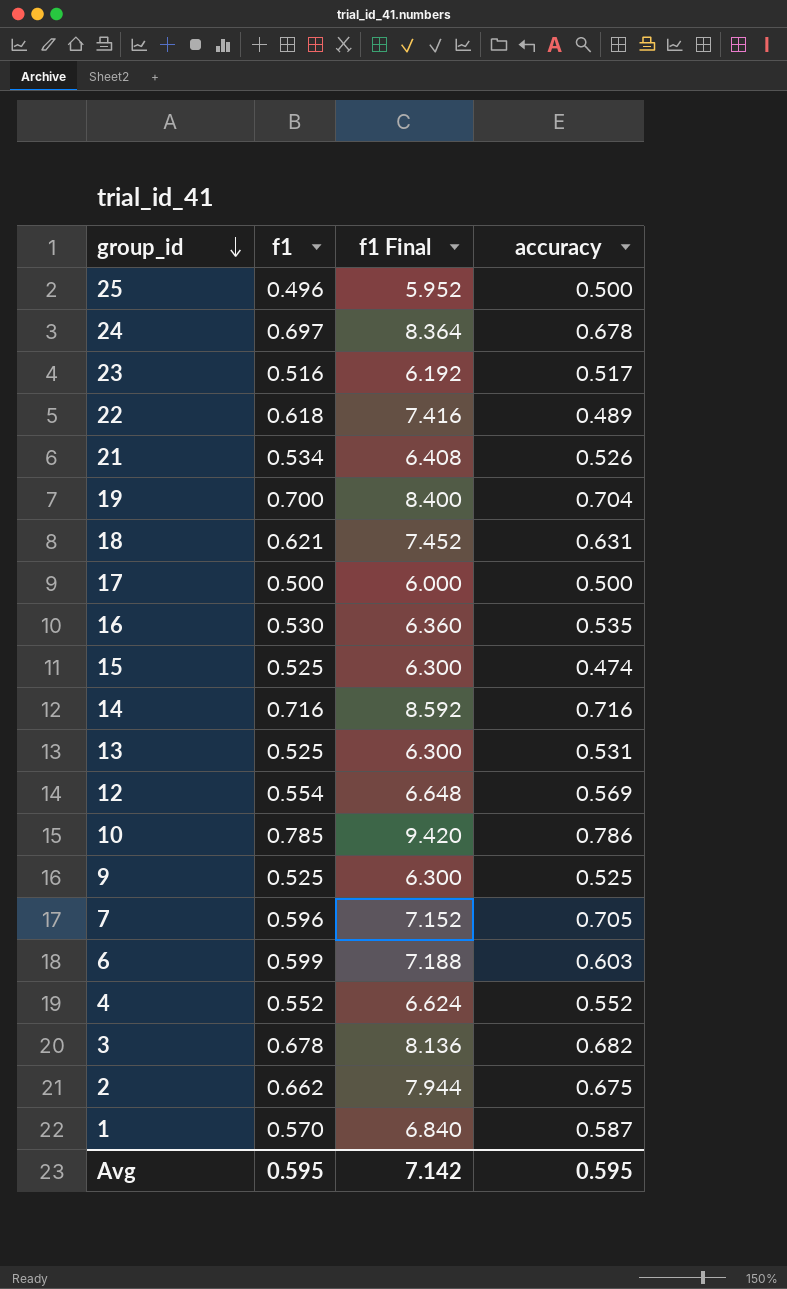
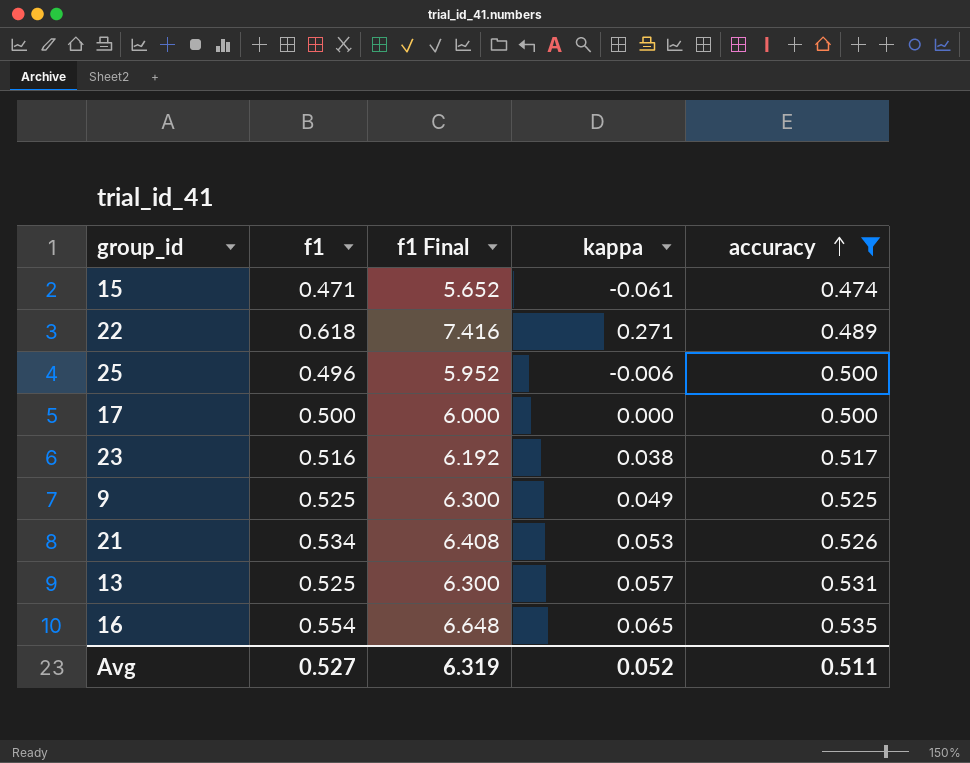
filter: none -> accuracy <= 0.535
row order: group_id descending -> accuracy ascending
column kappa | position: none -> 4
15 | f1: 0.525 -> 0.471
15 | f1 Final: 6.300 -> 5.652
16 | f1: 0.530 -> 0.554
16 | f1 Final: 6.360 -> 6.648
Avg | f1: 0.595 -> 0.527
Avg | f1 Final: 7.142 -> 6.319
Avg | accuracy: 0.595 -> 0.511

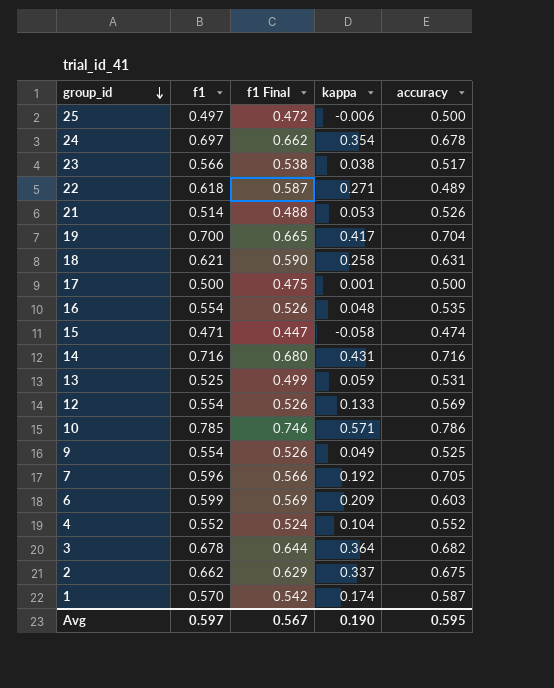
filter: accuracy <= 0.535 -> none
row order: accuracy ascending -> group_id descending
column f1 Final | formula: [f1] * 12 -> [f1] * 0.95
25 | f1: 0.496 -> 0.497
23 | f1: 0.516 -> 0.566
21 | f1: 0.534 -> 0.514
17 | kappa: 0.000 -> 0.001
16 | kappa: 0.065 -> 0.048
15 | kappa: -0.061 -> -0.058
13 | kappa: 0.057 -> 0.059
9 | f1: 0.525 -> 0.554
Avg | f1: 0.527 -> 0.597
Avg | f1 Final: 6.319 -> 0.567
Avg | kappa: 0.052 -> 0.190
Avg | accuracy: 0.511 -> 0.595

